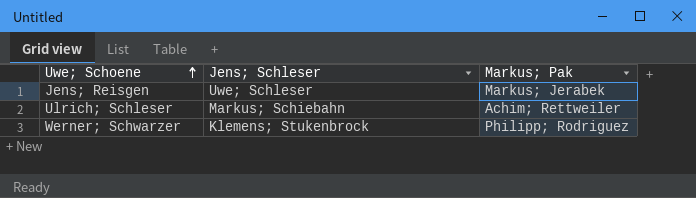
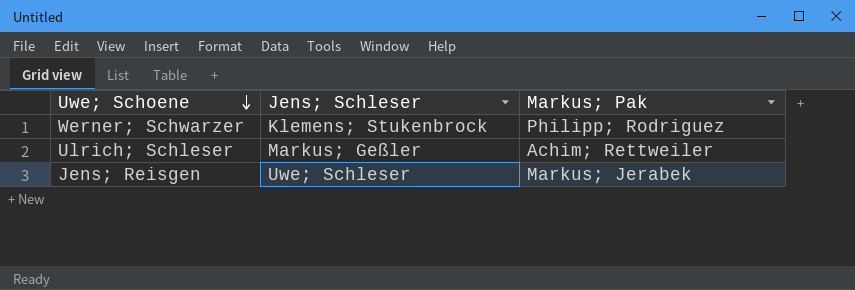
row order: Uwe; Schoene ascending -> Uwe; Schoene descending
Ulrich; Schleser | Jens; Schleser: Markus; Schiebahn -> Markus; Geßler

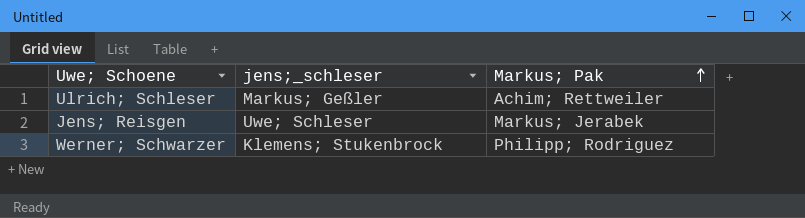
row order: Uwe; Schoene descending -> Markus; Pak ascending
column name: Jens; Schleser -> jens;_schleser

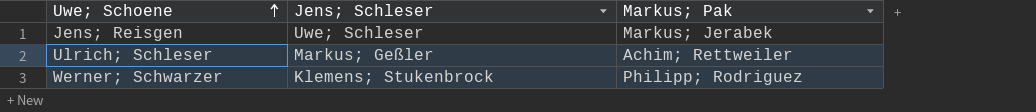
row order: Markus; Pak ascending -> Uwe; Schoene ascending
column name: jens;_schleser -> Jens; Schleser

